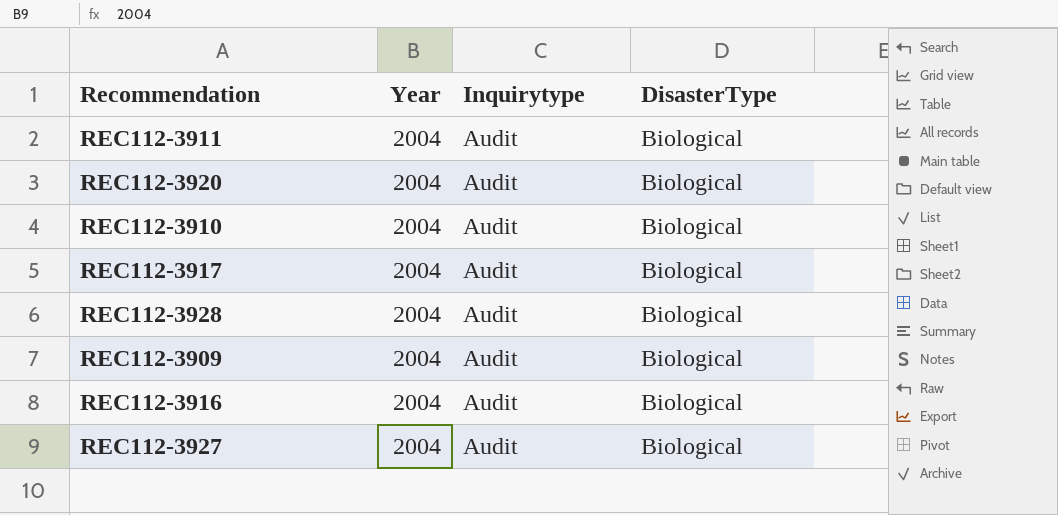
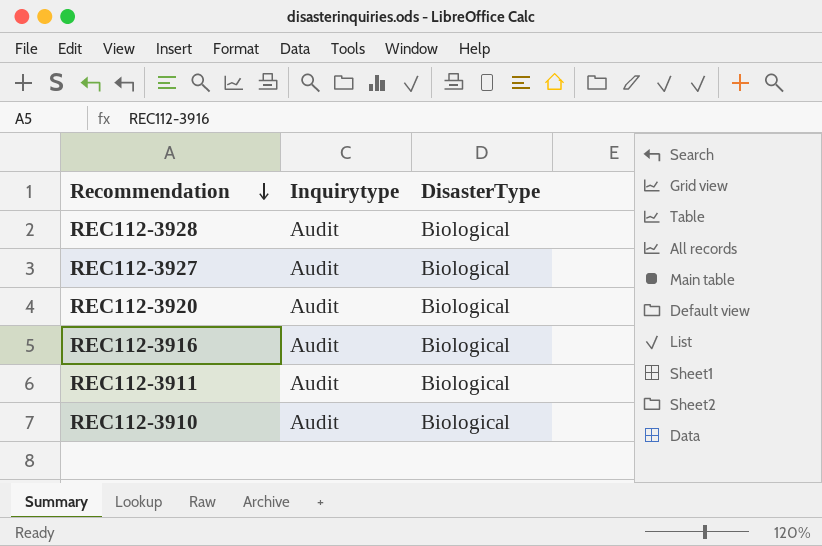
row order: none -> Recommendation descending
column Year | position: 2 -> none
row REC112-3917: 2004 | Audit | Biological -> none
row REC112-3909: 2004 | Audit | Biological -> none

